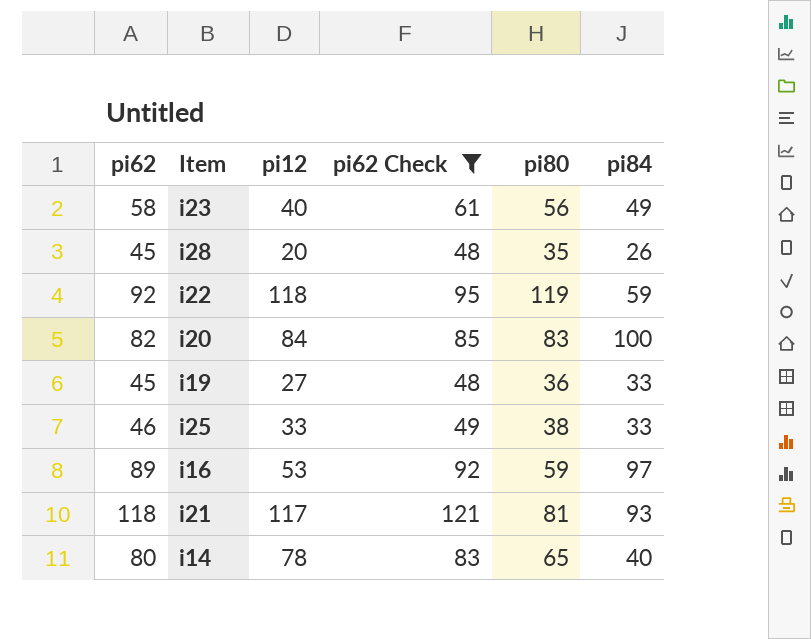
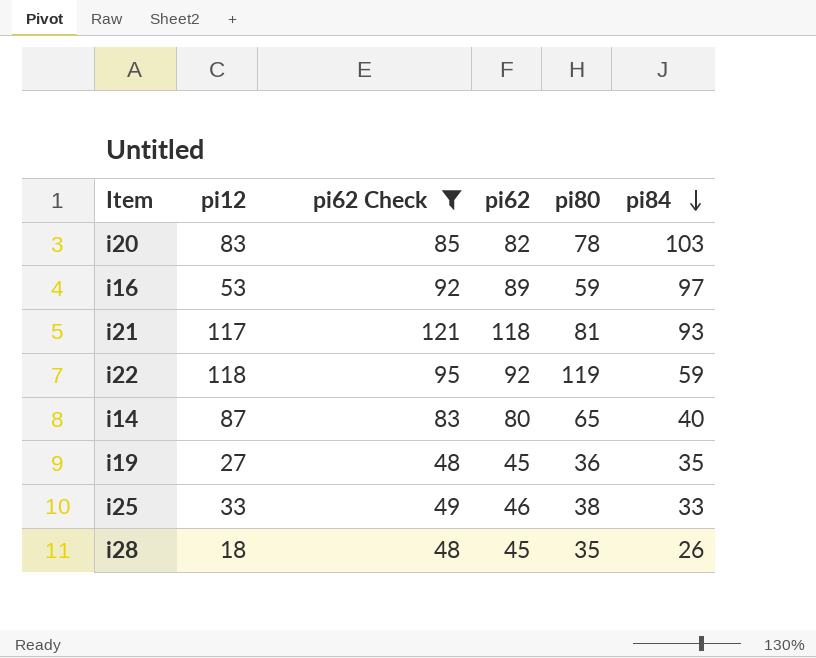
row order: none -> pi84 descending
column pi62 | position: 1 -> 4
row i23: 58 | 40 | 61 | 56 | 49 -> none
i20 | pi12: 84 -> 83
i20 | pi80: 83 -> 78
i20 | pi84: 100 -> 103
i14 | pi12: 78 -> 87
i19 | pi84: 33 -> 35
i28 | pi12: 20 -> 18

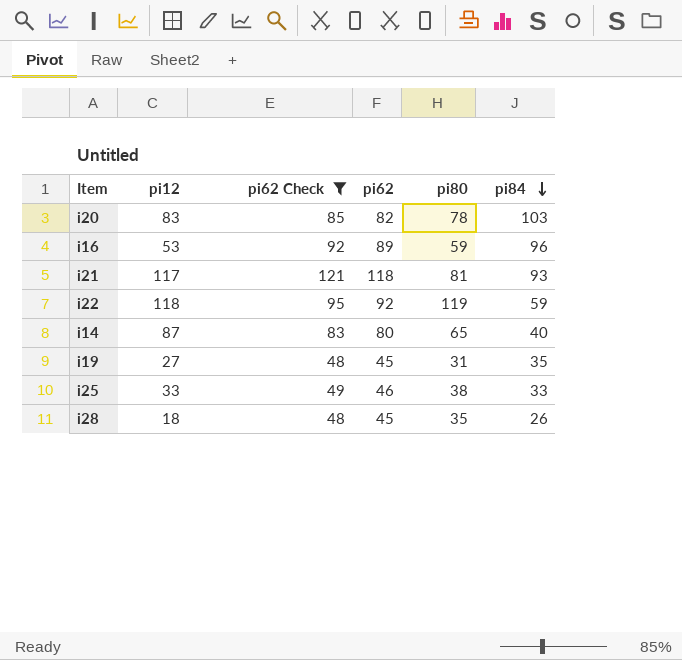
i16 | pi84: 97 -> 96
i19 | pi80: 36 -> 31

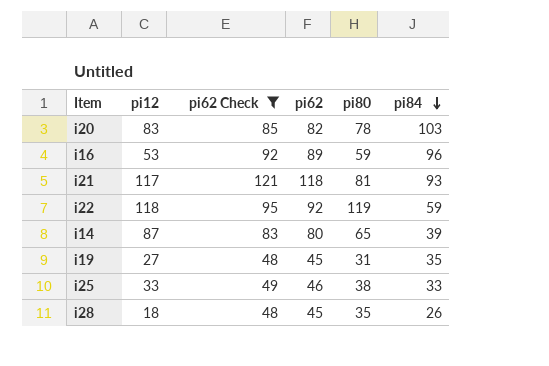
i14 | pi84: 40 -> 39

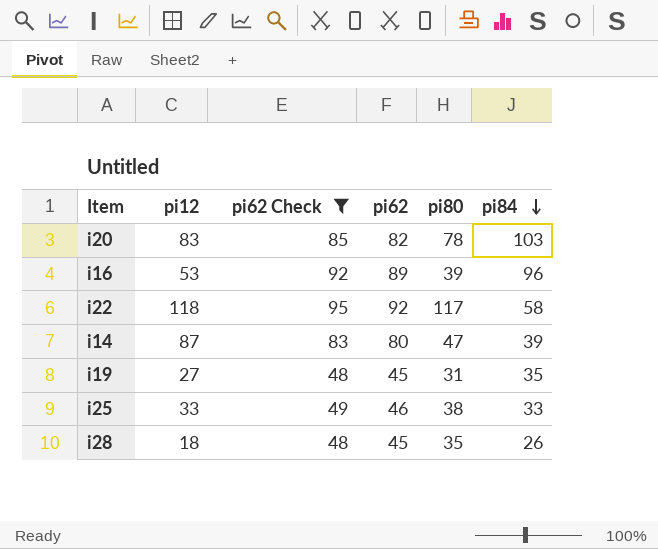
row i21: 117 | 121 | 118 | 81 | 93 -> none
i16 | pi80: 59 -> 39
i22 | pi80: 119 -> 117
i22 | pi84: 59 -> 58
i14 | pi80: 65 -> 47

